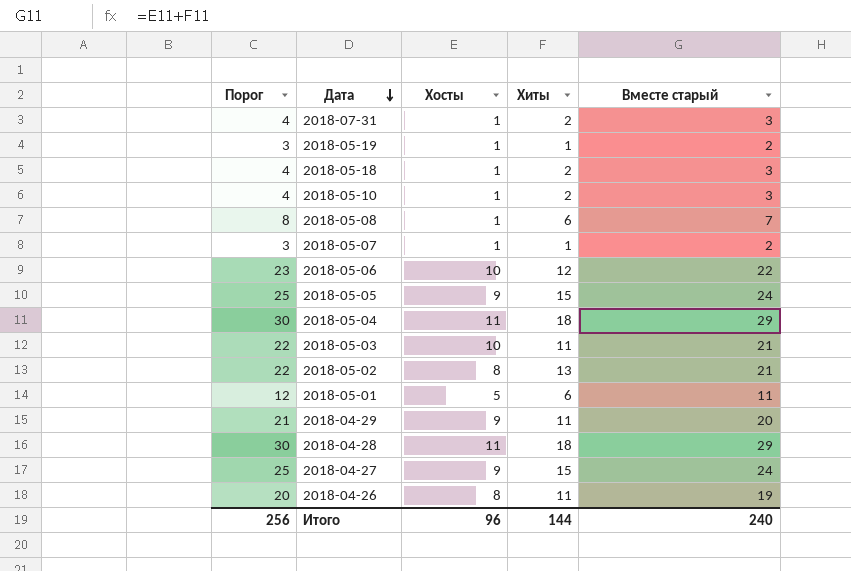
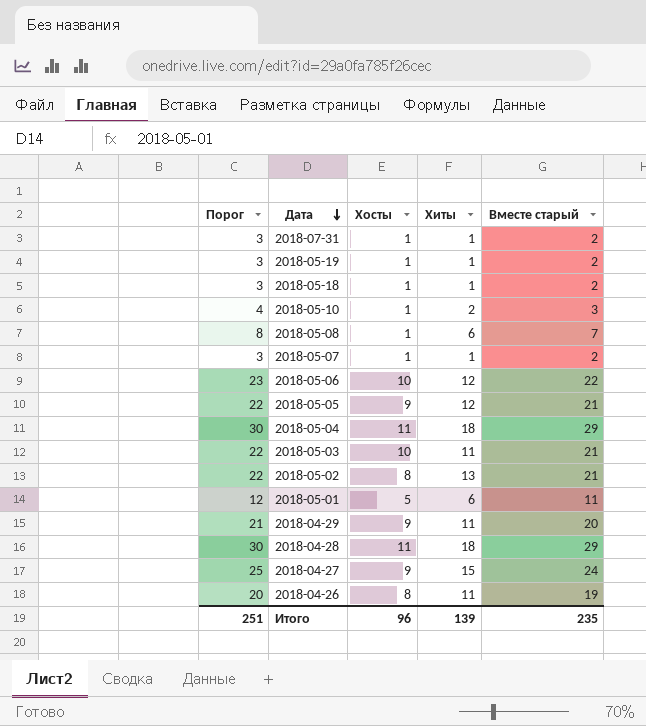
2018-07-31 | Порог: 4 -> 3
2018-07-31 | Хиты: 2 -> 1
2018-07-31 | Вместе старый: 3 -> 2
2018-05-18 | Порог: 4 -> 3
2018-05-18 | Хиты: 2 -> 1
2018-05-18 | Вместе старый: 3 -> 2
2018-05-05 | Порог: 25 -> 22
2018-05-05 | Хиты: 15 -> 12
2018-05-05 | Вместе старый: 24 -> 21
Итого | Порог: 256 -> 251
Итого | Хиты: 144 -> 139
Итого | Вместе старый: 240 -> 235

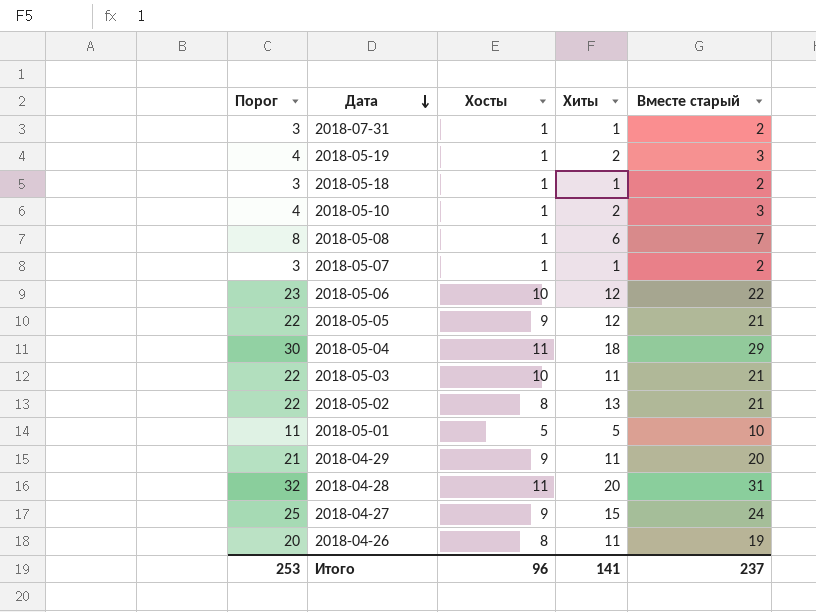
2018-05-19 | Порог: 3 -> 4
2018-05-19 | Хиты: 1 -> 2
2018-05-19 | Вместе старый: 2 -> 3
2018-05-01 | Порог: 12 -> 11
2018-05-01 | Хиты: 6 -> 5
2018-05-01 | Вместе старый: 11 -> 10
2018-04-28 | Порог: 30 -> 32
2018-04-28 | Хиты: 18 -> 20
2018-04-28 | Вместе старый: 29 -> 31
Итого | Порог: 251 -> 253
Итого | Хиты: 139 -> 141
Итого | Вместе старый: 235 -> 237

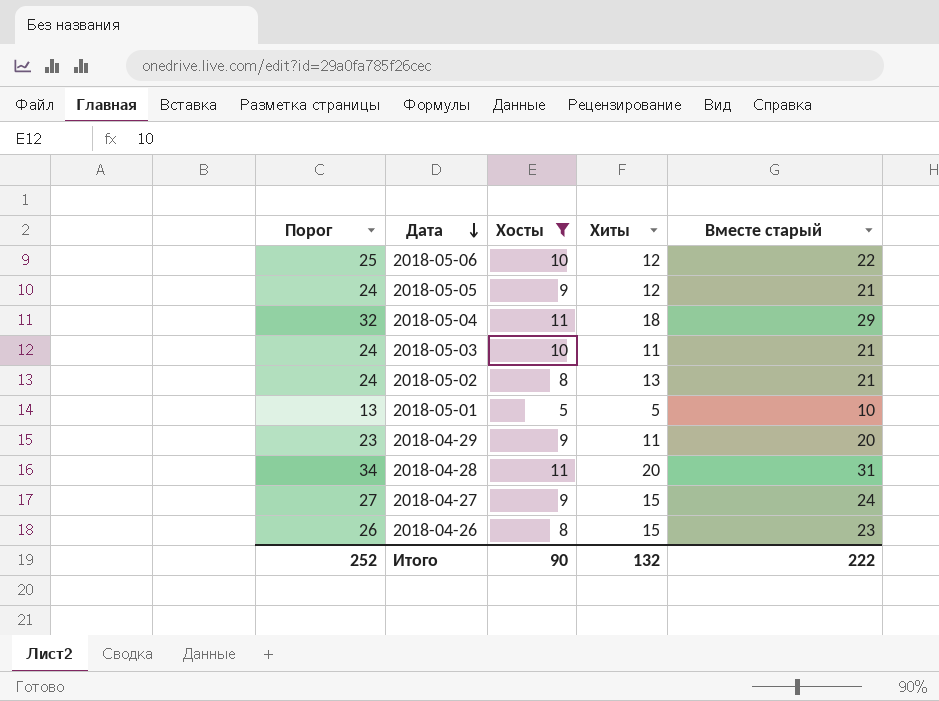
filter: none -> Хосты != 1
column Порог | formula: [Вместе старый] + 1 -> [Вместе старый] + 3
2018-04-26 | Хиты: 11 -> 15
2018-04-26 | Вместе старый: 19 -> 23
Итого | Порог: 253 -> 252
Итого | Хосты: 96 -> 90
Итого | Хиты: 141 -> 132
Итого | Вместе старый: 237 -> 222

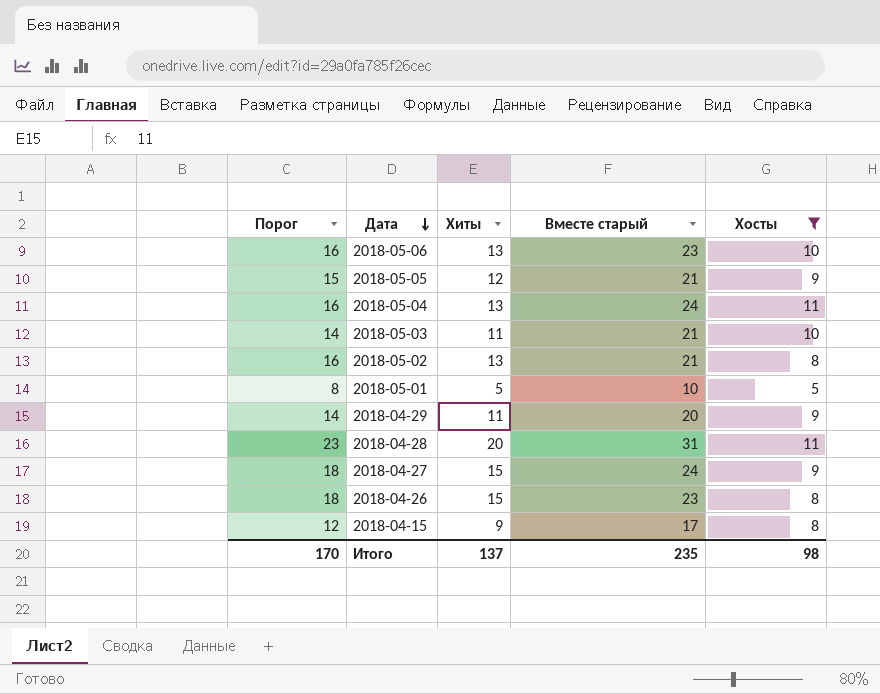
column Порог | formula: [Вместе старый] + 3 -> [Хиты] + 3
column Хосты | position: 3 -> 5
2018-05-06 | Хиты: 12 -> 13
2018-05-06 | Вместе старый: 22 -> 23
2018-05-04 | Хиты: 18 -> 13
2018-05-04 | Вместе старый: 29 -> 24
row 2018-04-15: none -> 12 | 9 | 17 | 8
Итого | Порог: 252 -> 170
Итого | Хиты: 132 -> 137
Итого | Вместе старый: 222 -> 235
Итого | Хосты: 90 -> 98

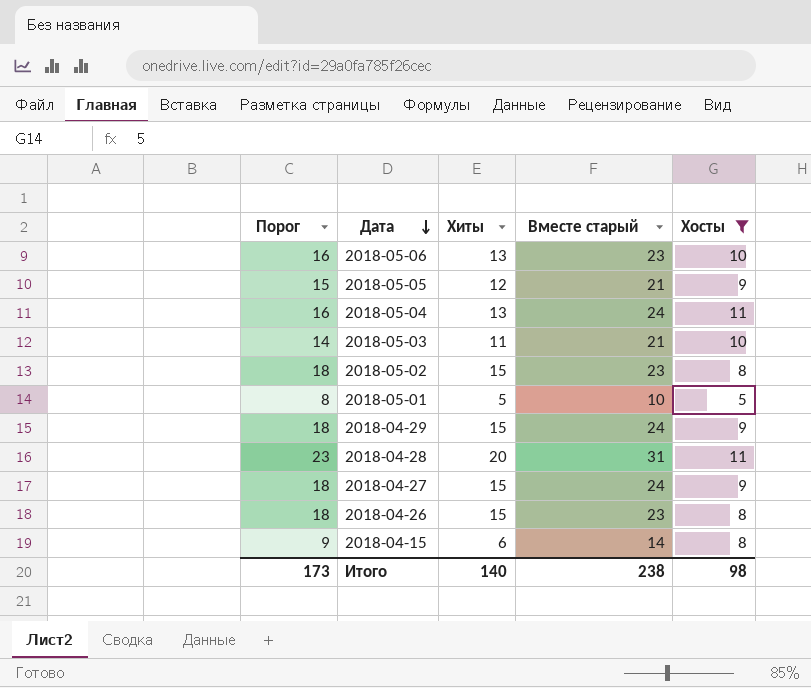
2018-05-02 | Порог: 16 -> 18
2018-05-02 | Хиты: 13 -> 15
2018-05-02 | Вместе старый: 21 -> 23
2018-04-29 | Порог: 14 -> 18
2018-04-29 | Хиты: 11 -> 15
2018-04-29 | Вместе старый: 20 -> 24
2018-04-15 | Порог: 12 -> 9
2018-04-15 | Хиты: 9 -> 6
2018-04-15 | Вместе старый: 17 -> 14
Итого | Порог: 170 -> 173
Итого | Хиты: 137 -> 140
Итого | Вместе старый: 235 -> 238

